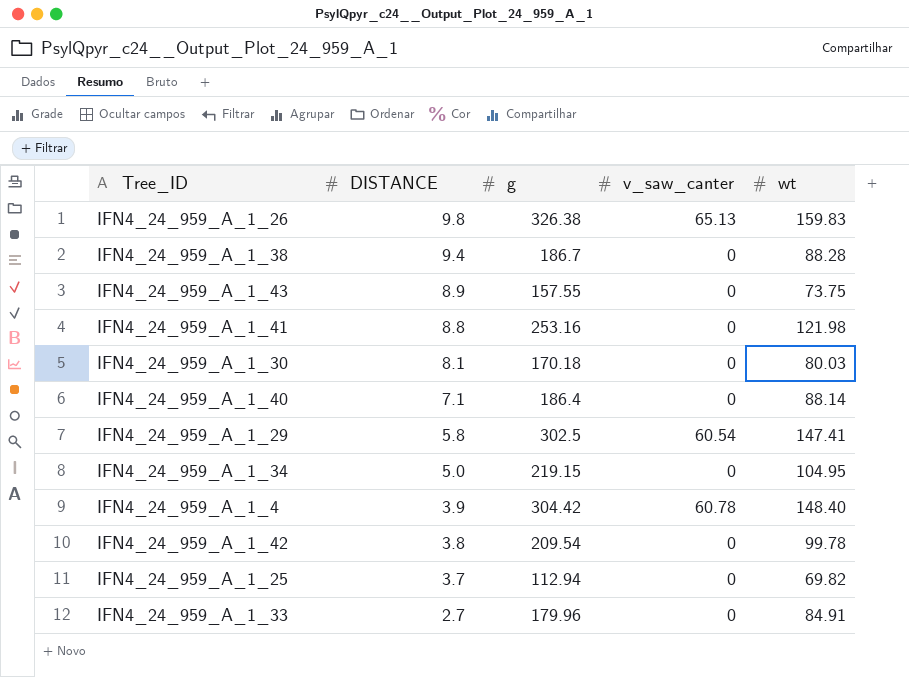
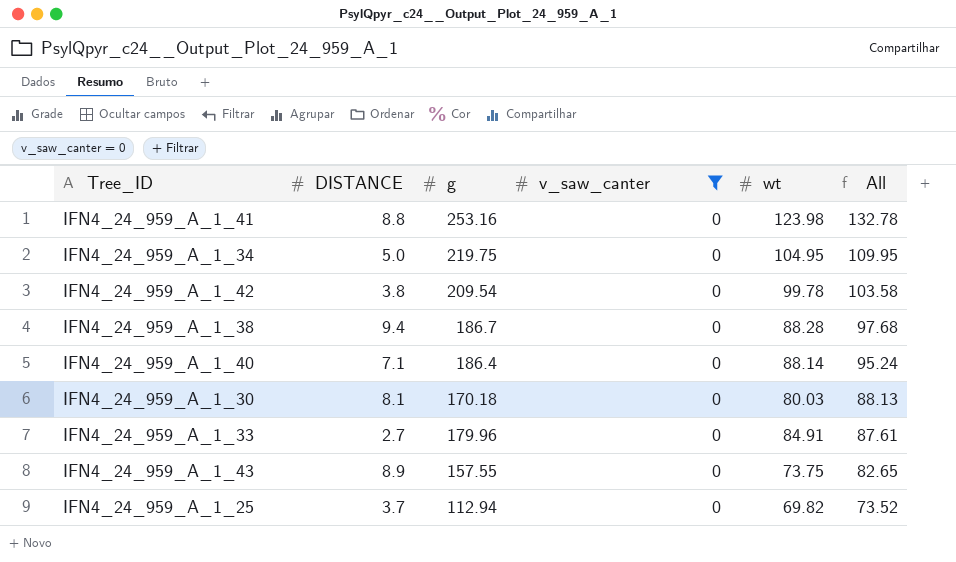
filter: none -> v_saw_canter = 0
row order: DISTANCE descending -> All descending
column All | formula: none -> [DISTANCE] + [wt]
IFN4_24_959_A_1_41 | wt: 121.98 -> 123.98
IFN4_24_959_A_1_34 | g: 219.15 -> 219.75

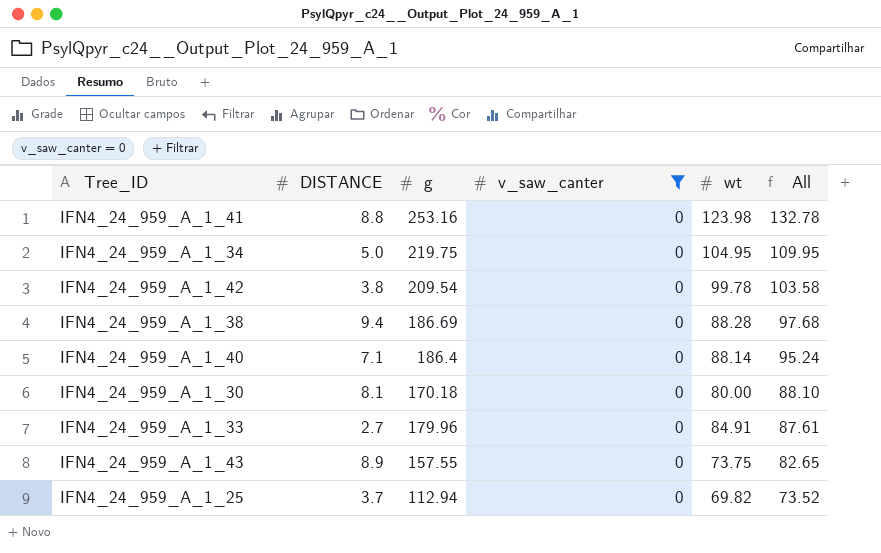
IFN4_24_959_A_1_38 | g: 186.7 -> 186.69
IFN4_24_959_A_1_30 | wt: 80.03 -> 80.00
IFN4_24_959_A_1_30 | All: 88.13 -> 88.10

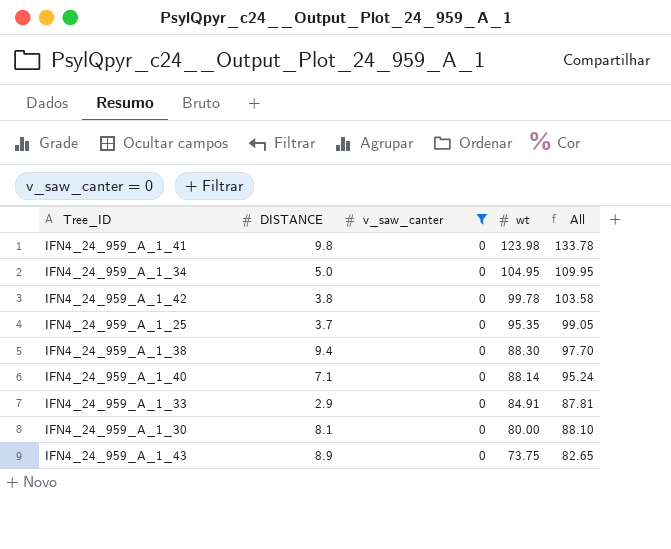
row order: All descending -> wt descending
column g | position: 3 -> none
IFN4_24_959_A_1_41 | DISTANCE: 8.8 -> 9.8
IFN4_24_959_A_1_41 | All: 132.78 -> 133.78
IFN4_24_959_A_1_25 | wt: 69.82 -> 95.35
IFN4_24_959_A_1_25 | All: 73.52 -> 99.05
IFN4_24_959_A_1_38 | wt: 88.28 -> 88.30
IFN4_24_959_A_1_38 | All: 97.68 -> 97.70
IFN4_24_959_A_1_33 | DISTANCE: 2.7 -> 2.9
IFN4_24_959_A_1_33 | All: 87.61 -> 87.81

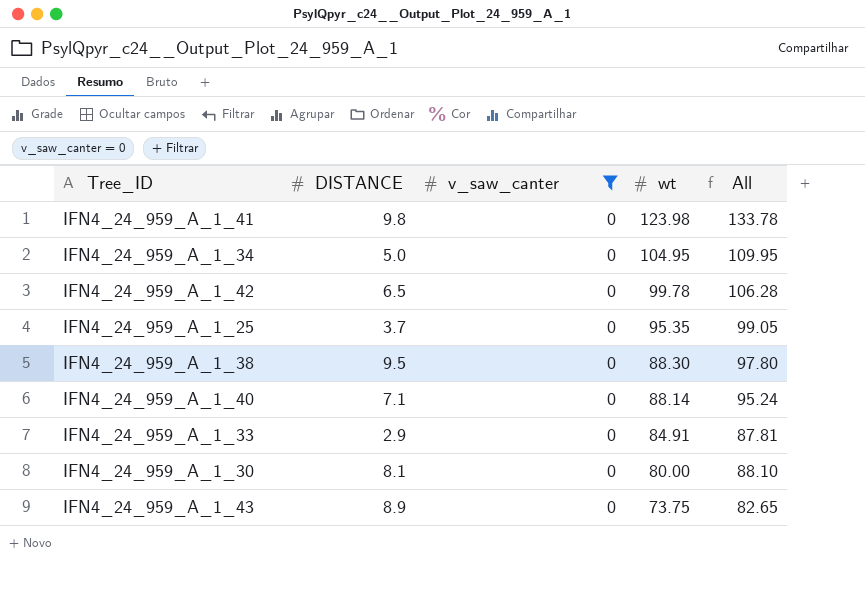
IFN4_24_959_A_1_42 | DISTANCE: 3.8 -> 6.5
IFN4_24_959_A_1_42 | All: 103.58 -> 106.28
IFN4_24_959_A_1_38 | DISTANCE: 9.4 -> 9.5
IFN4_24_959_A_1_38 | All: 97.70 -> 97.80

